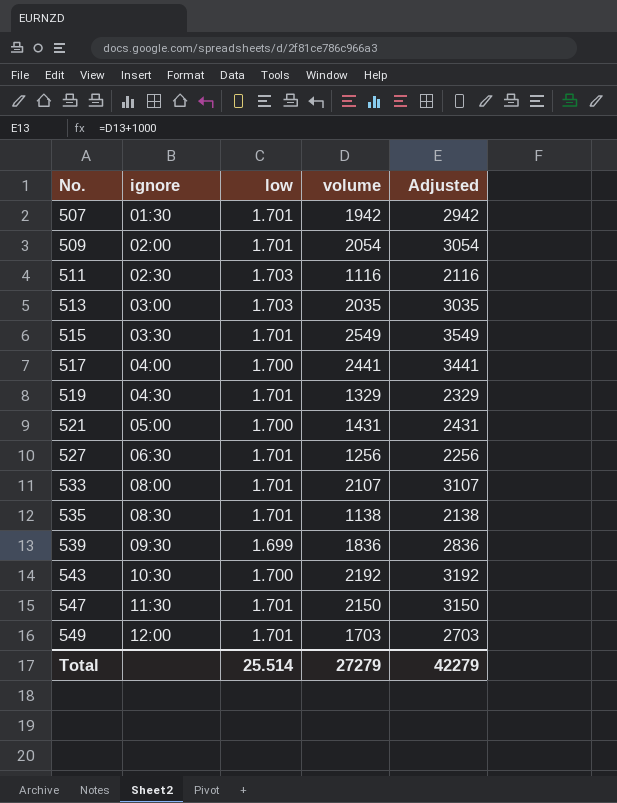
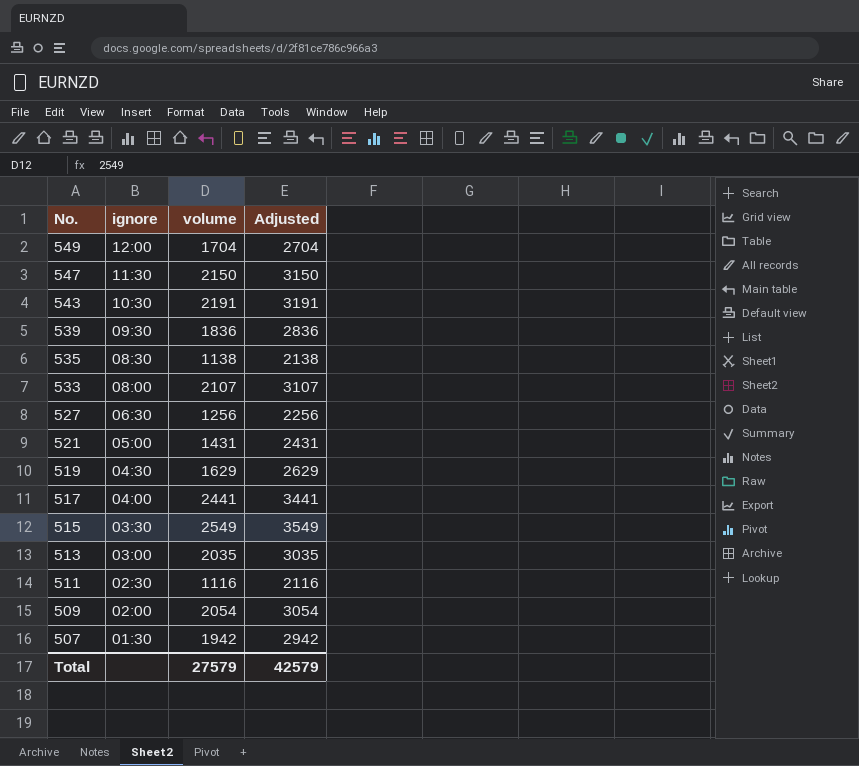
row order: No. ascending -> No. descending
column low | position: 3 -> none
549 | volume: 1703 -> 1704
549 | Adjusted: 2703 -> 2704
543 | volume: 2192 -> 2191
543 | Adjusted: 3192 -> 3191
519 | volume: 1329 -> 1629
519 | Adjusted: 2329 -> 2629
Total | volume: 27279 -> 27579
Total | Adjusted: 42279 -> 42579

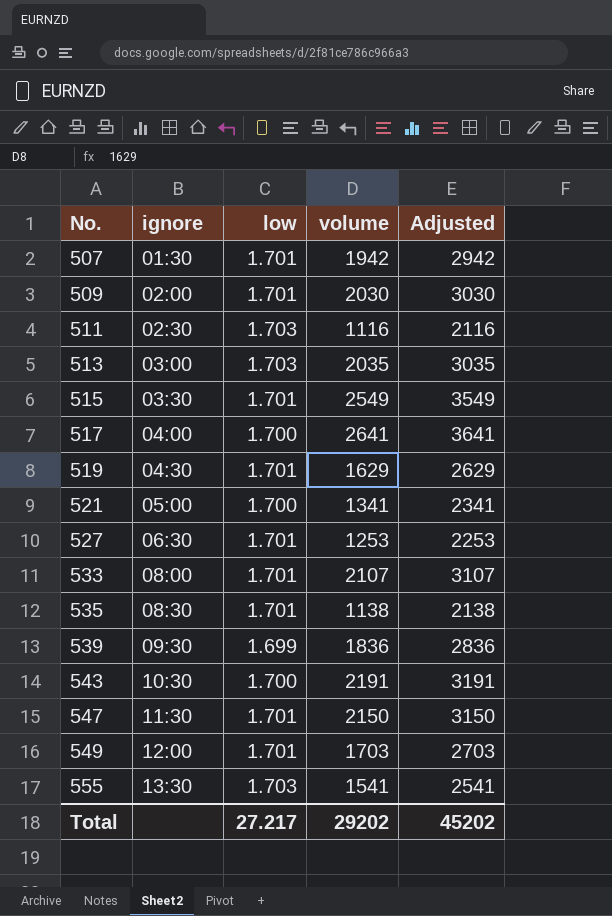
row order: No. descending -> No. ascending
column low | position: none -> 3
509 | volume: 2054 -> 2030
509 | Adjusted: 3054 -> 3030
517 | volume: 2441 -> 2641
517 | Adjusted: 3441 -> 3641
521 | volume: 1431 -> 1341
521 | Adjusted: 2431 -> 2341
527 | volume: 1256 -> 1253
527 | Adjusted: 2256 -> 2253
549 | volume: 1704 -> 1703
549 | Adjusted: 2704 -> 2703
row 555: none -> 13:30 | 1.703 | 1541 | 2541
Total | volume: 27579 -> 29202
Total | Adjusted: 42579 -> 45202

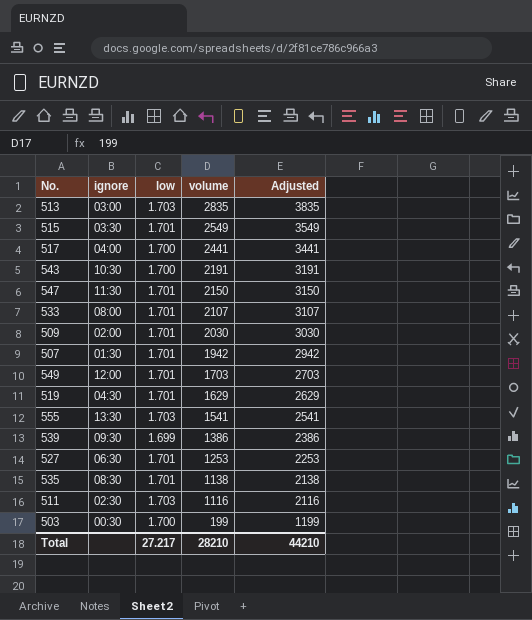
row order: No. ascending -> volume descending
row 521: 05:00 | 1.700 | 1341 | 2341 -> none
513 | volume: 2035 -> 2835
513 | Adjusted: 3035 -> 3835
517 | volume: 2641 -> 2441
517 | Adjusted: 3641 -> 3441
539 | volume: 1836 -> 1386
539 | Adjusted: 2836 -> 2386
row 503: none -> 00:30 | 1.700 | 199 | 1199
Total | volume: 29202 -> 28210
Total | Adjusted: 45202 -> 44210

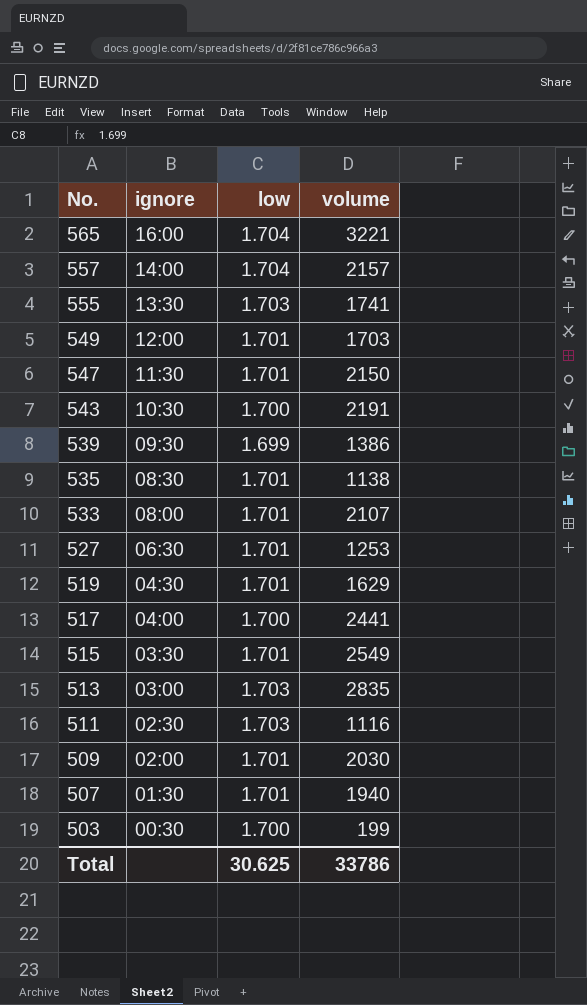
row order: volume descending -> No. descending
column Adjusted | formula: [volume] + 1000 -> none
row 565: none -> 16:00 | 1.704 | 3221
row 557: none -> 14:00 | 1.704 | 2157
555 | volume: 1541 -> 1741
507 | volume: 1942 -> 1940
Total | low: 27.217 -> 30.625
Total | volume: 28210 -> 33786

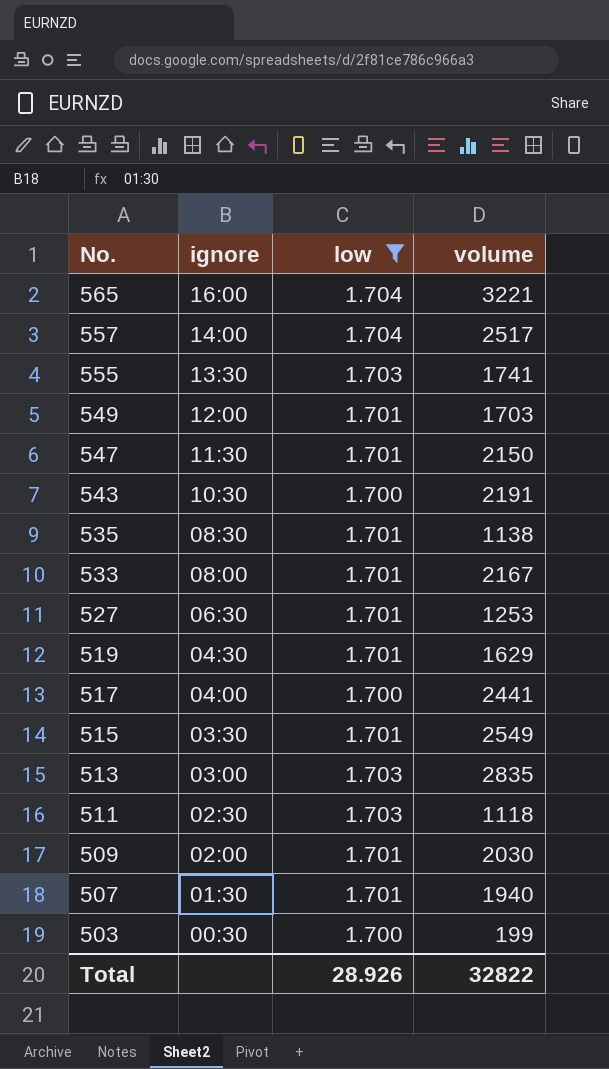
filter: none -> low != 1.699
557 | volume: 2157 -> 2517
533 | volume: 2107 -> 2167
511 | volume: 1116 -> 1118
Total | low: 30.625 -> 28.926
Total | volume: 33786 -> 32822

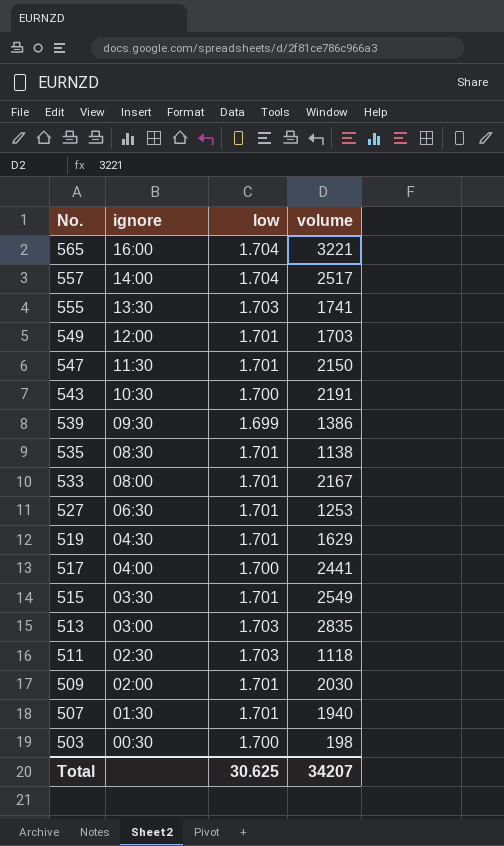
filter: low != 1.699 -> none
503 | volume: 199 -> 198
Total | low: 28.926 -> 30.625
Total | volume: 32822 -> 34207

